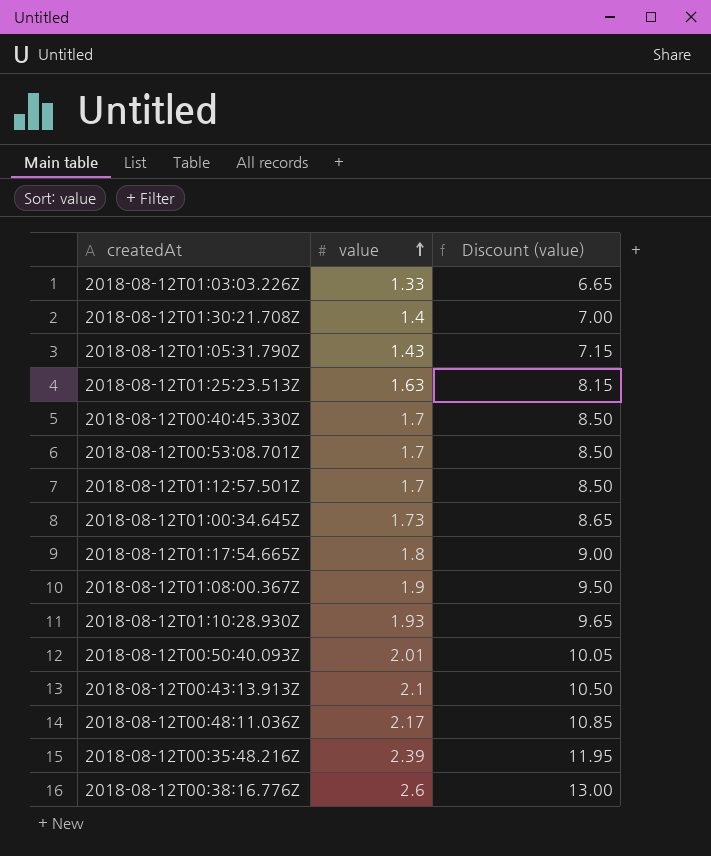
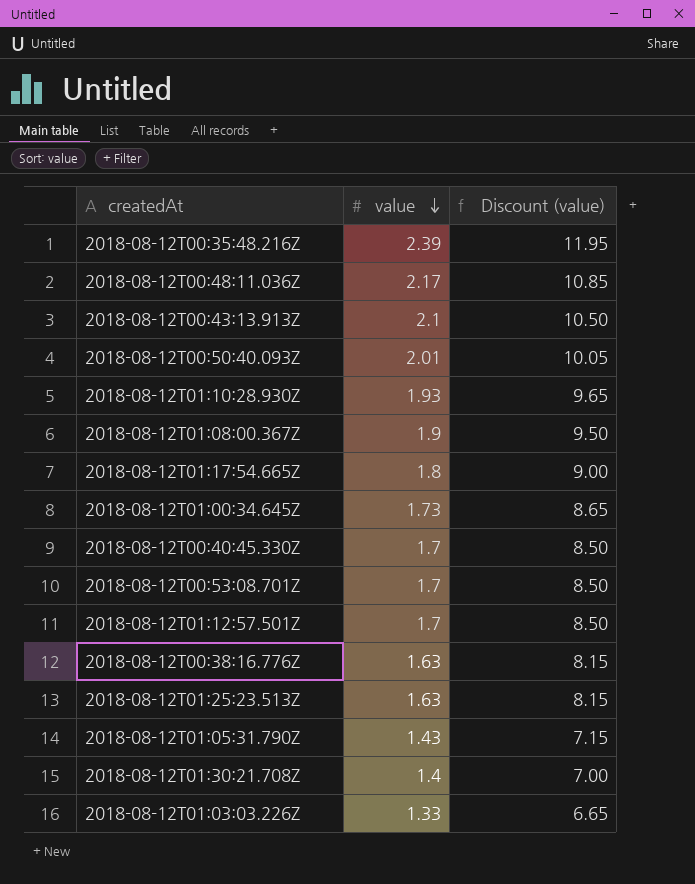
row order: value ascending -> value descending
2018-08-12T00:38:16.776Z | value: 2.6 -> 1.63
2018-08-12T00:38:16.776Z | Discount (value): 13.00 -> 8.15

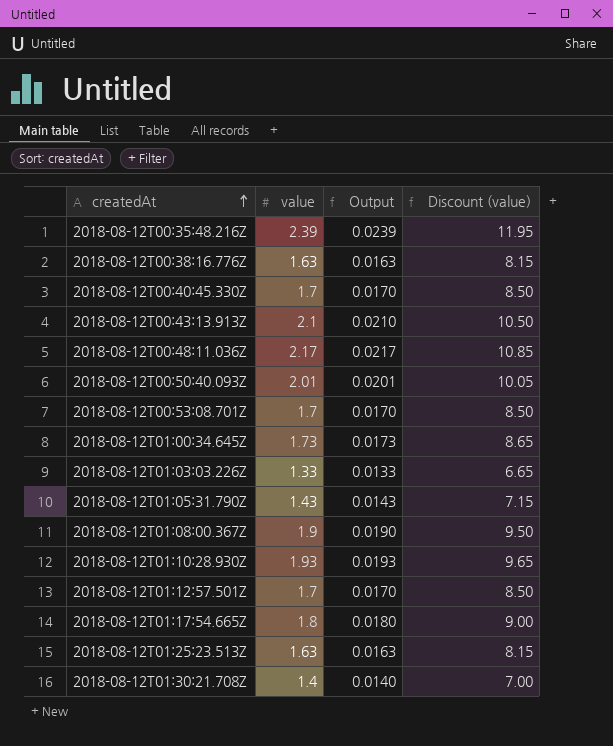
row order: value descending -> createdAt ascending
column Output | formula: none -> [value] * 0.01

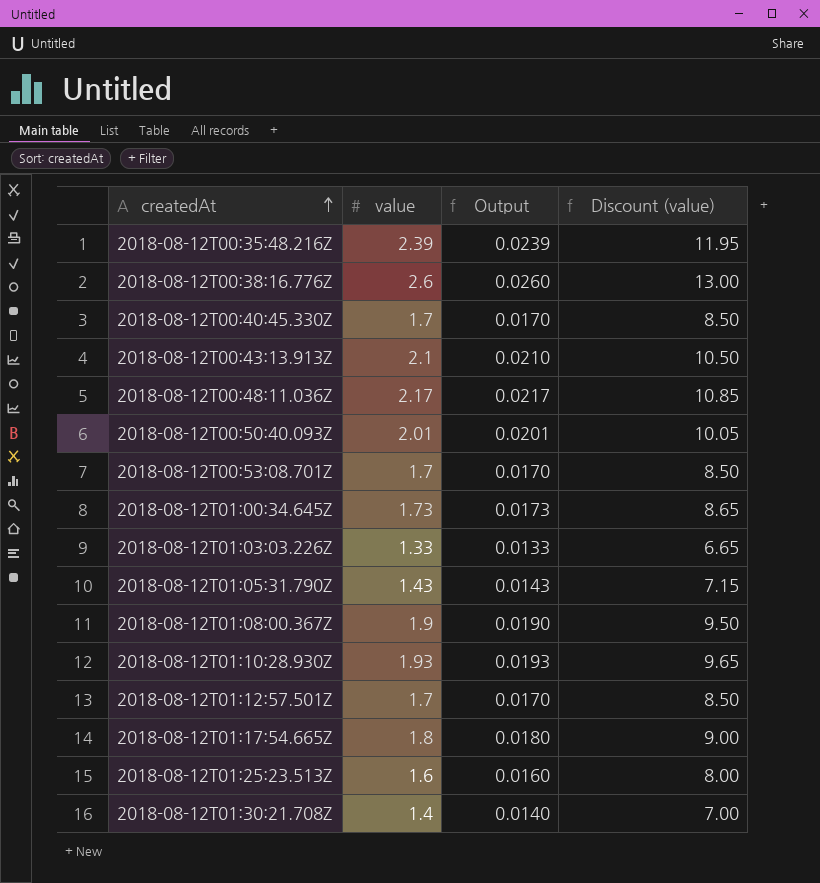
2018-08-12T00:38:16.776Z | value: 1.63 -> 2.6
2018-08-12T00:38:16.776Z | Output: 0.0163 -> 0.0260
2018-08-12T00:38:16.776Z | Discount (value): 8.15 -> 13.00
2018-08-12T01:25:23.513Z | value: 1.63 -> 1.6
2018-08-12T01:25:23.513Z | Output: 0.0163 -> 0.0160
2018-08-12T01:25:23.513Z | Discount (value): 8.15 -> 8.00

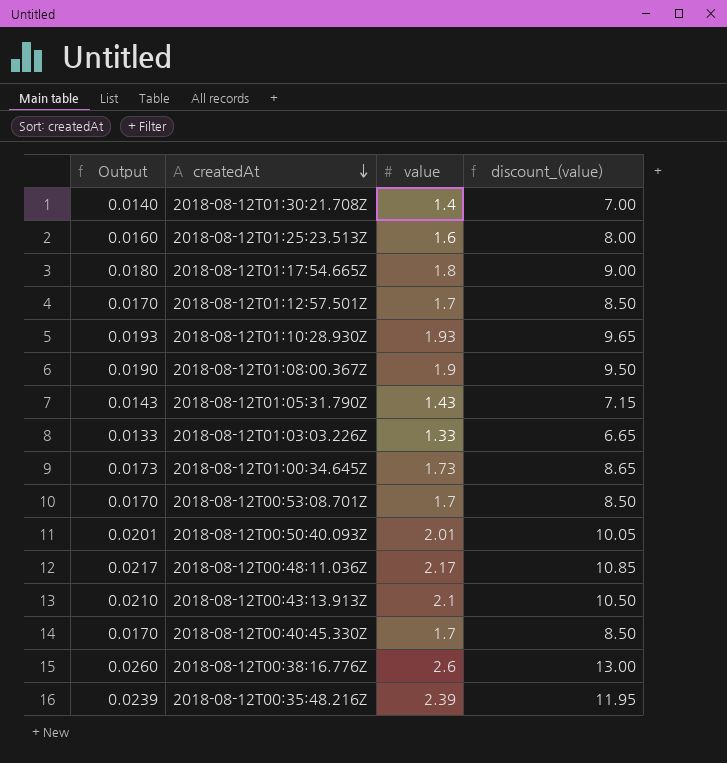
row order: createdAt ascending -> createdAt descending
column Output | position: 3 -> 1
column name: Discount (value) -> discount_(value)

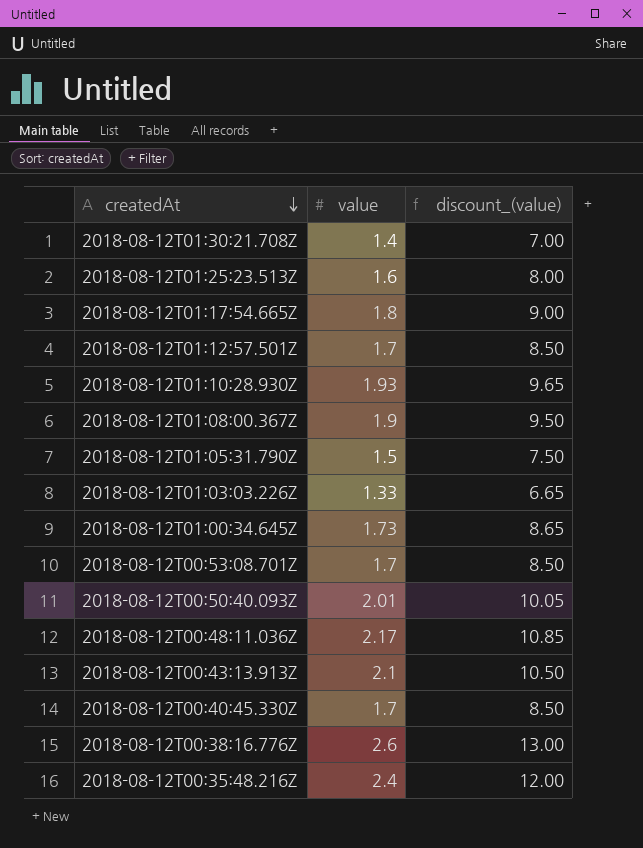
column Output | formula: [value] * 0.01 -> none
2018-08-12T01:05:31.790Z | value: 1.43 -> 1.5
2018-08-12T01:05:31.790Z | discount_(value): 7.15 -> 7.50
2018-08-12T00:35:48.216Z | value: 2.39 -> 2.4
2018-08-12T00:35:48.216Z | discount_(value): 11.95 -> 12.00

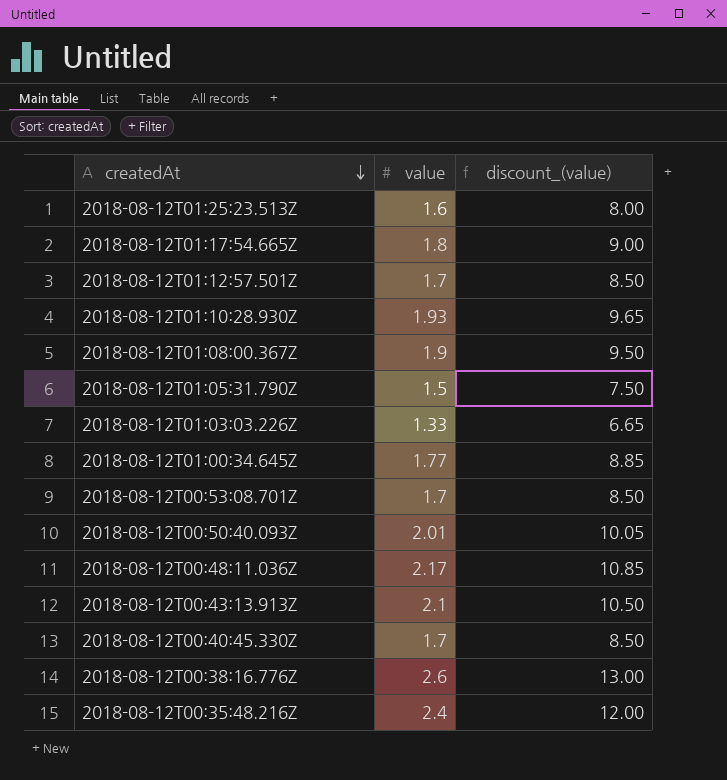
row 2018-08-12T01:30:21.708Z: 1.4 | 7.00 -> none
2018-08-12T01:00:34.645Z | value: 1.73 -> 1.77
2018-08-12T01:00:34.645Z | discount_(value): 8.65 -> 8.85

